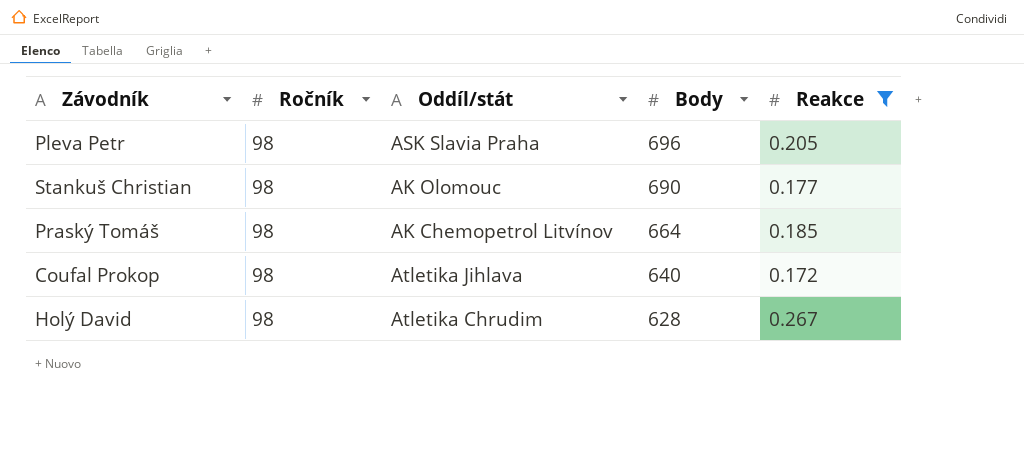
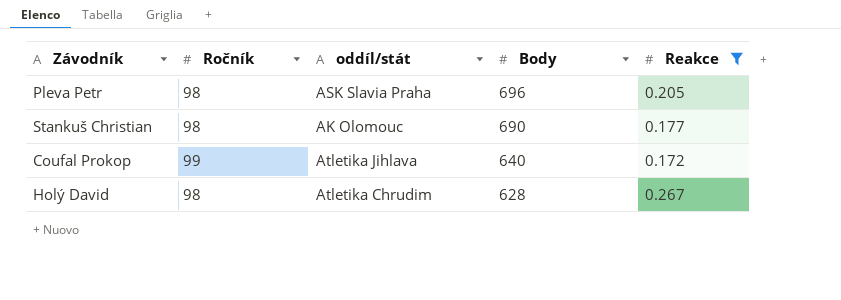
column name: Oddíl/stát -> oddíl/stát
row Praský Tomáš: 98 | AK Chemopetrol Litvínov | 664 | 0.185 -> none
Coufal Prokop | Ročník: 98 -> 99

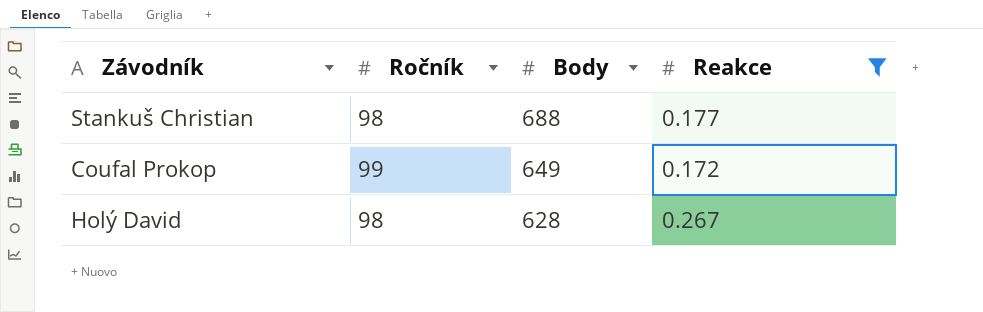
column oddíl/stát | position: 3 -> none
row Pleva Petr: 98 | ASK Slavia Praha | 696 | 0.205 -> none
Stankuš Christian | Body: 690 -> 688
Coufal Prokop | Body: 640 -> 649

